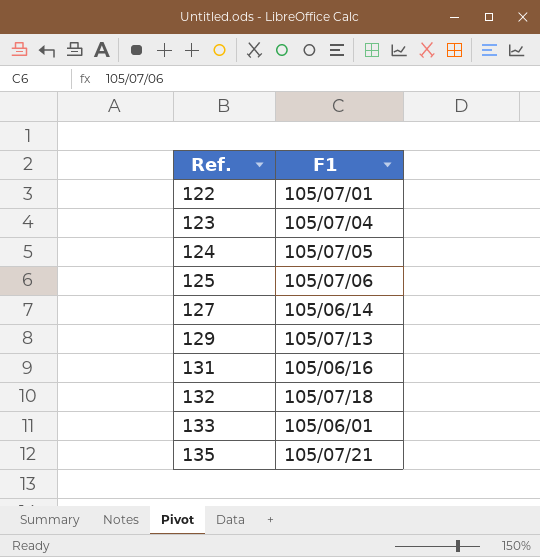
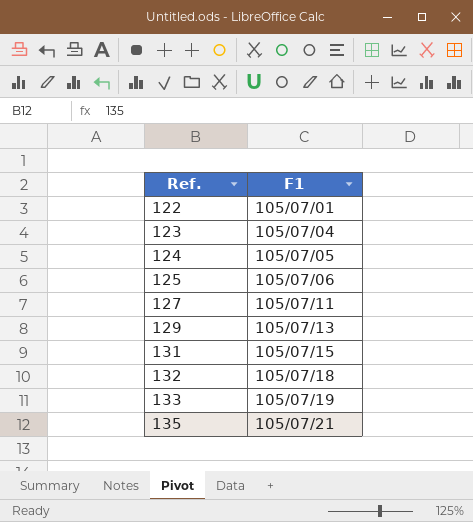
127 | F1: 105/06/14 -> 105/07/11
131 | F1: 105/06/16 -> 105/07/15
133 | F1: 105/06/01 -> 105/07/19

